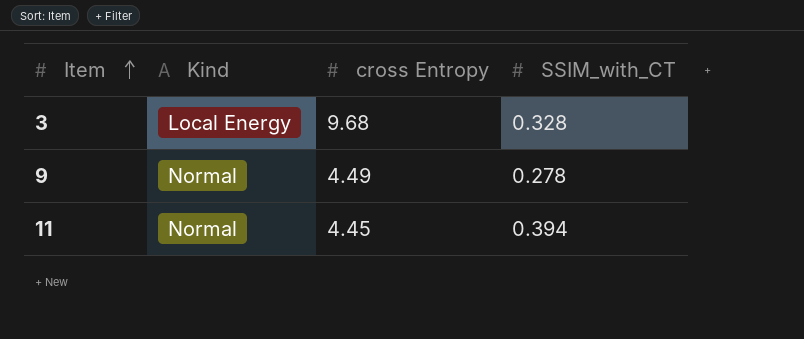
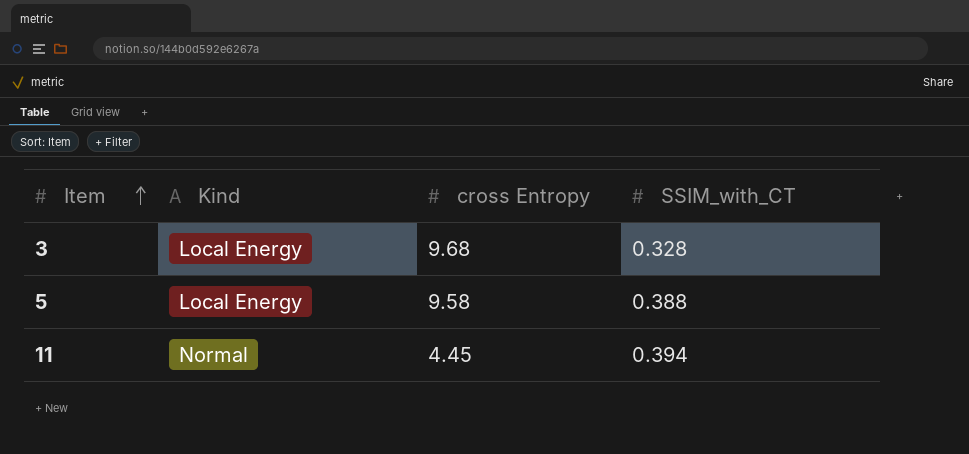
row 9: Normal | 4.49 | 0.278 -> none
row 5: none -> Local Energy | 9.58 | 0.388

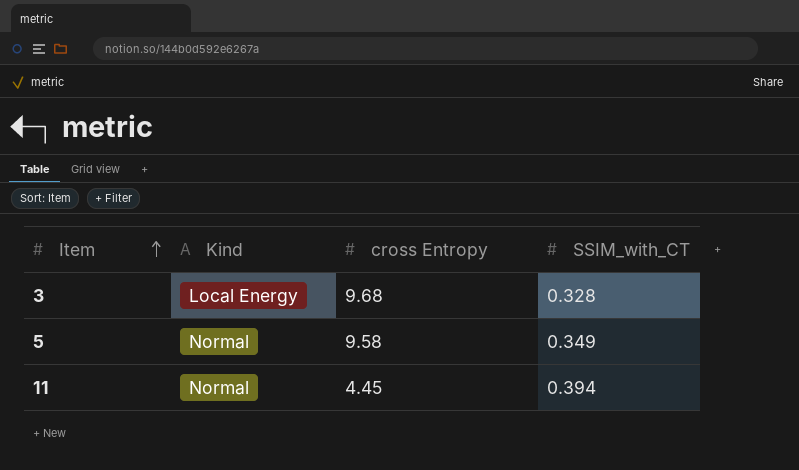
5 | Kind: Local Energy -> Normal
5 | SSIM_with_CT: 0.388 -> 0.349

